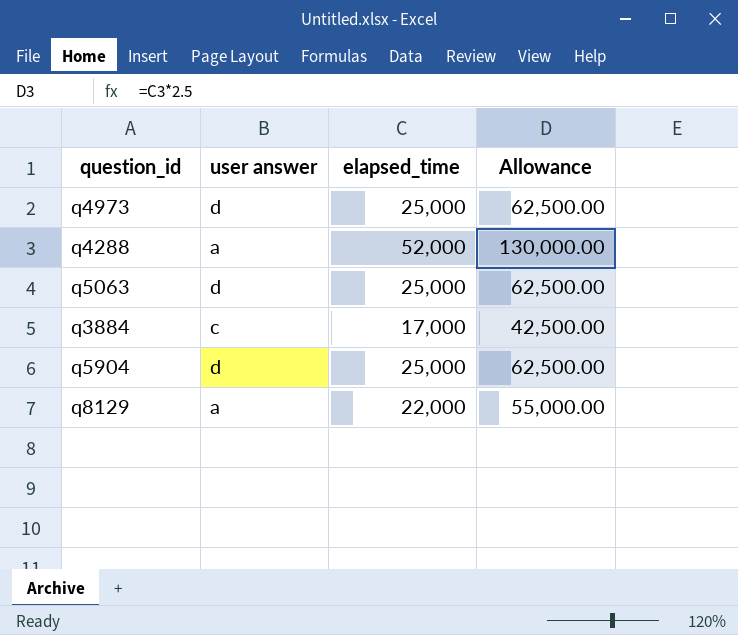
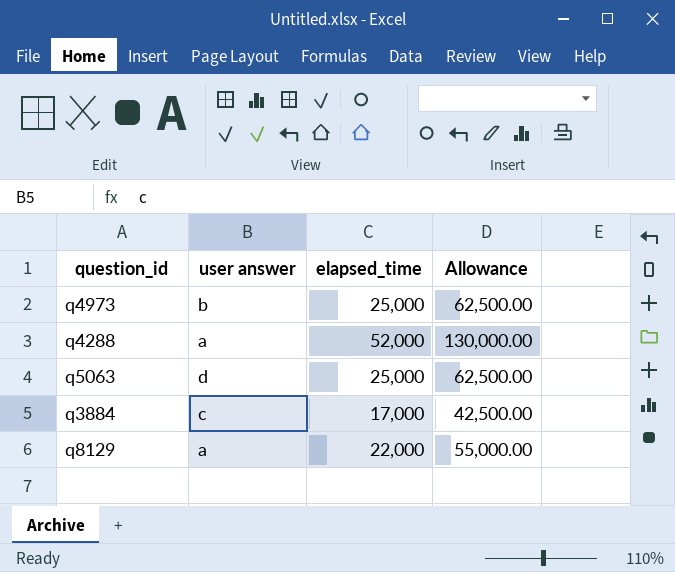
row q5904: d | 25,000 | 62,500.00 -> none
q4973 | user answer: d -> b

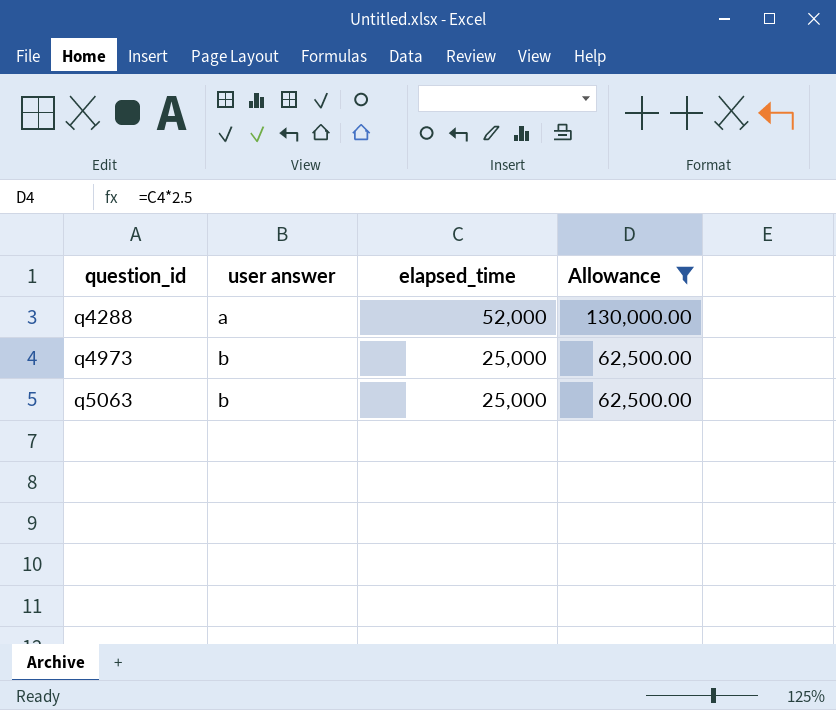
filter: none -> Allowance >= 62,500.00
row order: none -> question_id ascending
q5063 | user answer: d -> b

